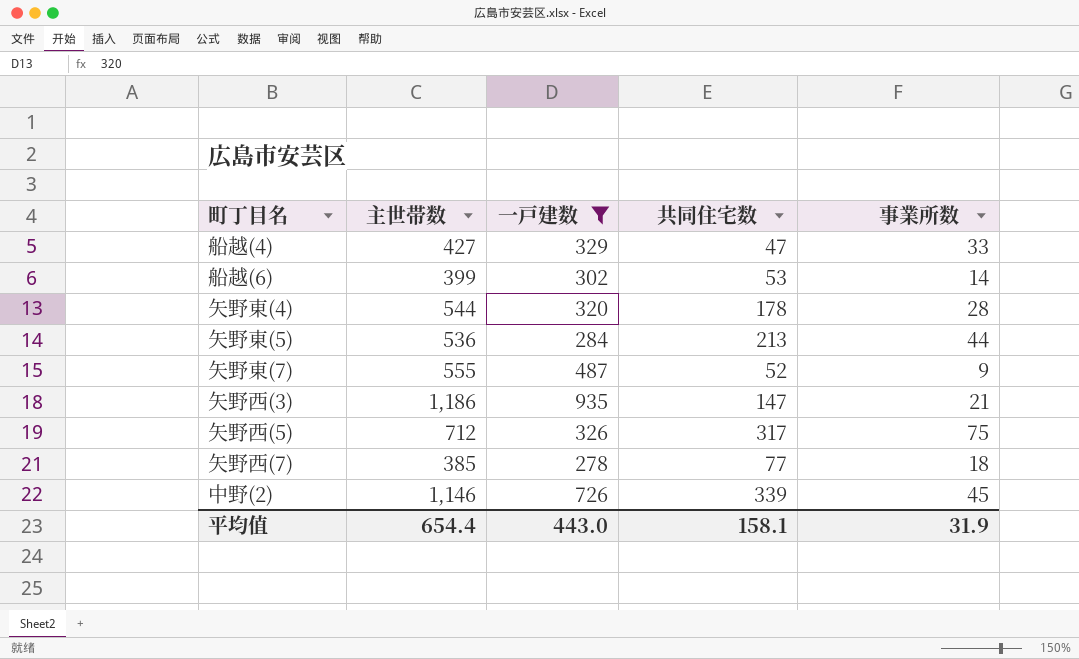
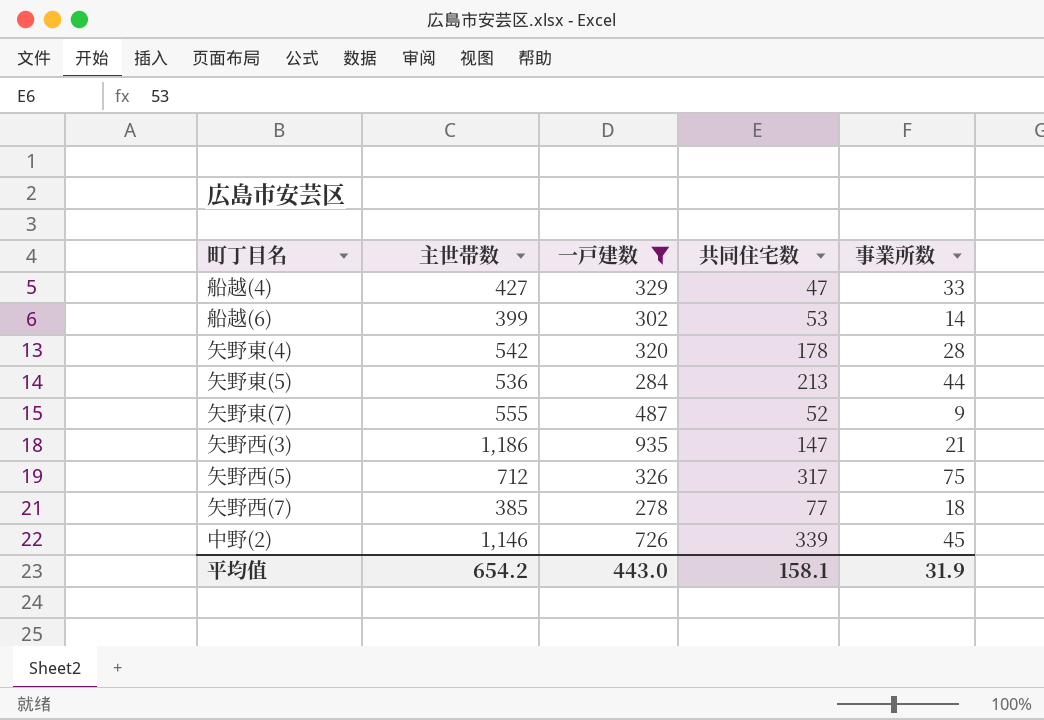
矢野東(4) | 主世帯数: 544 -> 542
平均值 | 主世帯数: 654.4 -> 654.2

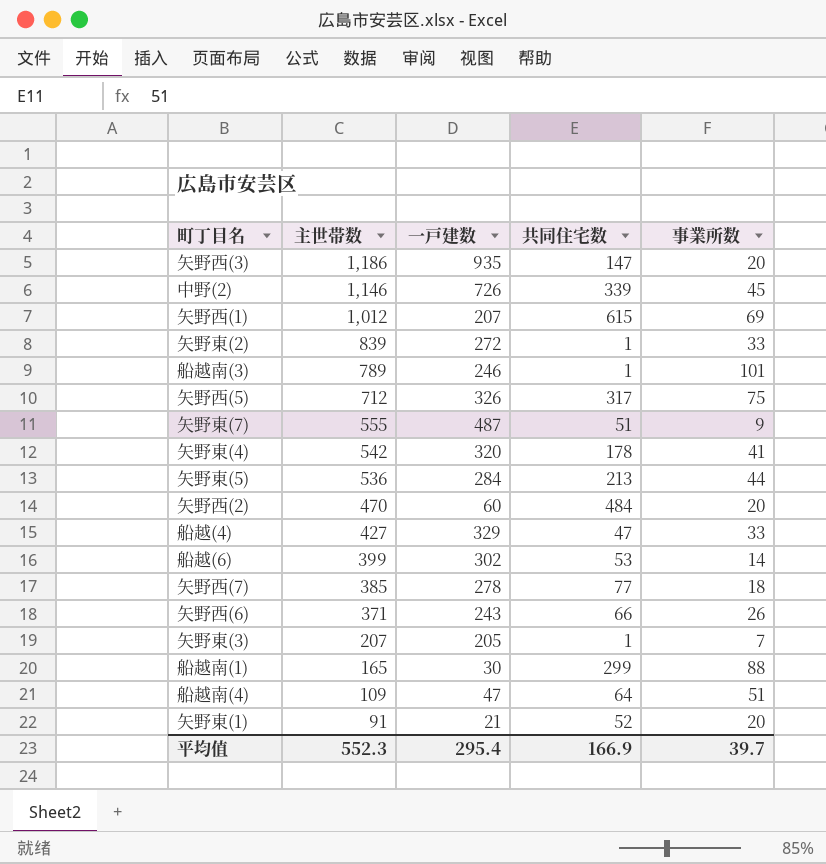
filter: 一戸建数 >= 278 -> none
row order: none -> 主世帯数 descending
矢野西(3) | 事業所数: 21 -> 20
矢野東(7) | 共同住宅数: 52 -> 51
矢野東(4) | 事業所数: 28 -> 41
平均值 | 主世帯数: 654.2 -> 552.3
平均值 | 一戸建数: 443.0 -> 295.4
平均值 | 共同住宅数: 158.1 -> 166.9
平均值 | 事業所数: 31.9 -> 39.7

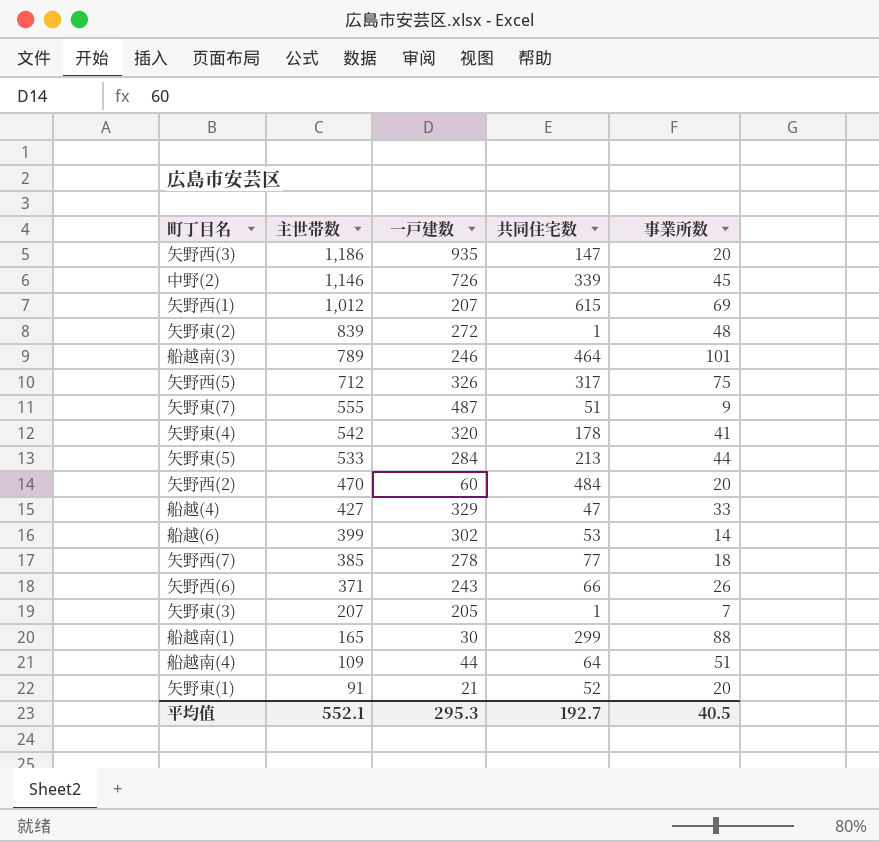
矢野東(2) | 事業所数: 33 -> 48
船越南(3) | 共同住宅数: 1 -> 464
矢野東(5) | 主世帯数: 536 -> 533
船越南(4) | 一戸建数: 47 -> 44
平均值 | 主世帯数: 552.3 -> 552.1
平均值 | 一戸建数: 295.4 -> 295.3
平均值 | 共同住宅数: 166.9 -> 192.7
平均值 | 事業所数: 39.7 -> 40.5

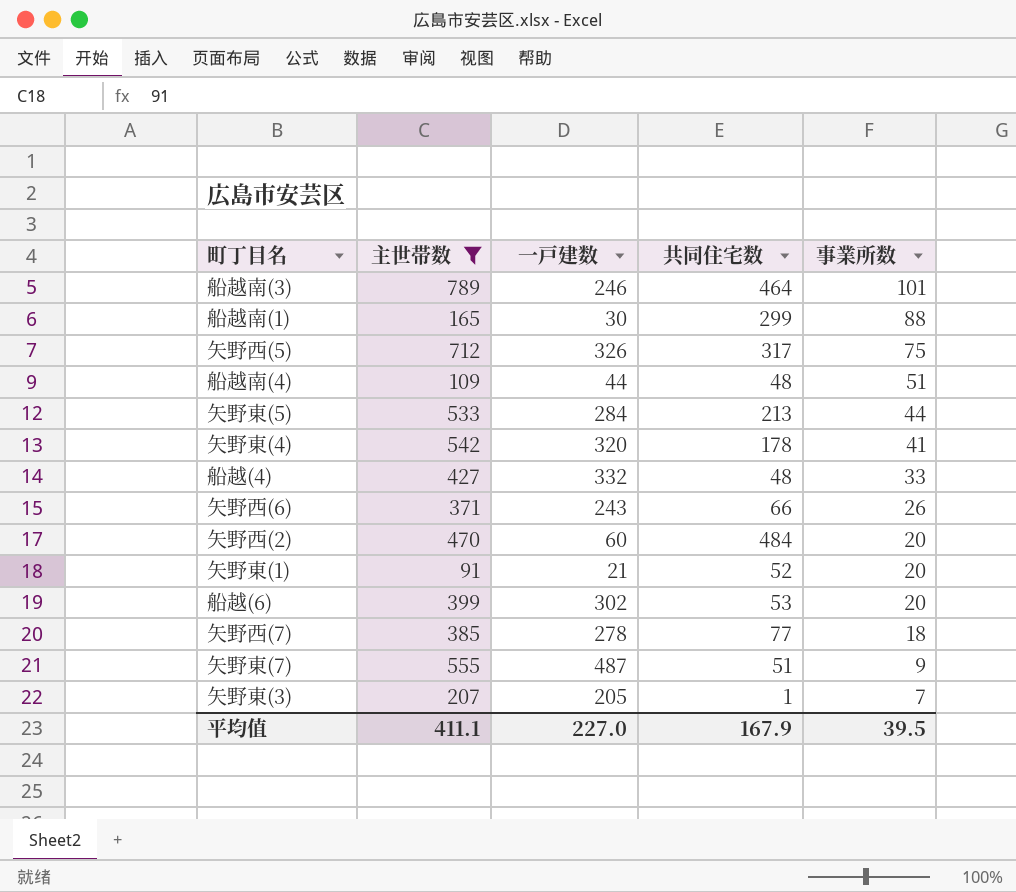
filter: none -> 主世帯数 <= 789
row order: 主世帯数 descending -> 事業所数 descending
船越南(4) | 共同住宅数: 64 -> 48
船越(4) | 一戸建数: 329 -> 332
船越(4) | 共同住宅数: 47 -> 48
船越(6) | 事業所数: 14 -> 20
平均值 | 主世帯数: 552.1 -> 411.1
平均值 | 一戸建数: 295.3 -> 227.0
平均值 | 共同住宅数: 192.7 -> 167.9
平均值 | 事業所数: 40.5 -> 39.5

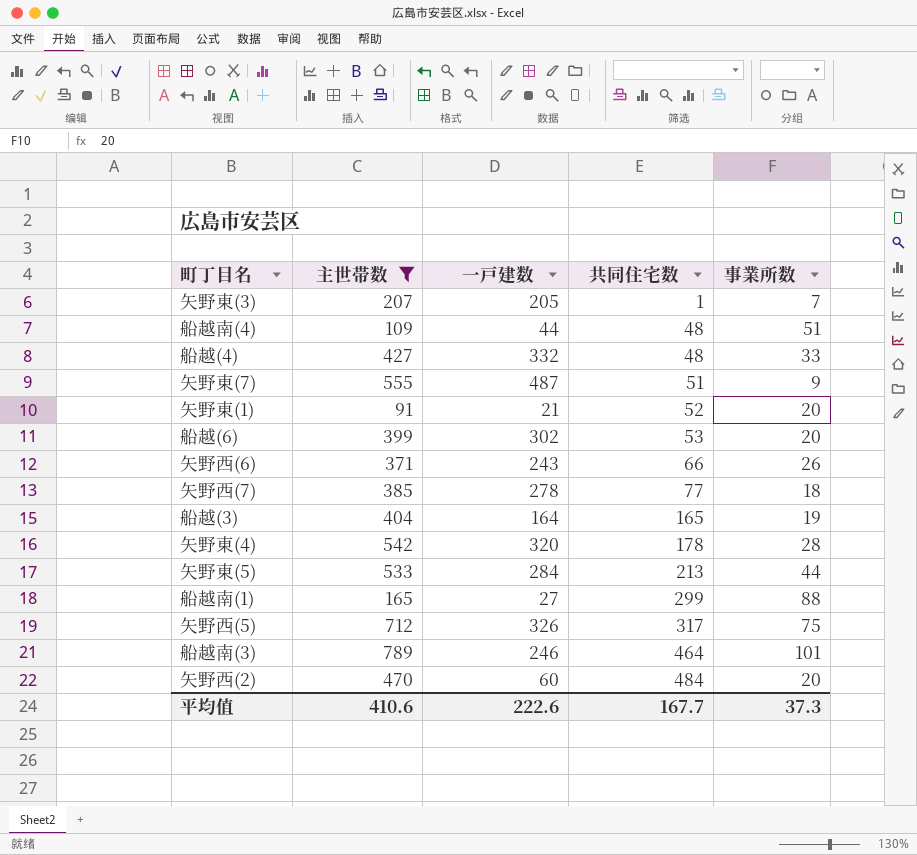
row order: 事業所数 descending -> 共同住宅数 ascending
row 船越(3): none -> 404 | 164 | 165 | 19
矢野東(4) | 事業所数: 41 -> 28
船越南(1) | 一戸建数: 30 -> 27
平均值 | 主世帯数: 411.1 -> 410.6
平均值 | 一戸建数: 227.0 -> 222.6
平均值 | 共同住宅数: 167.9 -> 167.7
平均值 | 事業所数: 39.5 -> 37.3

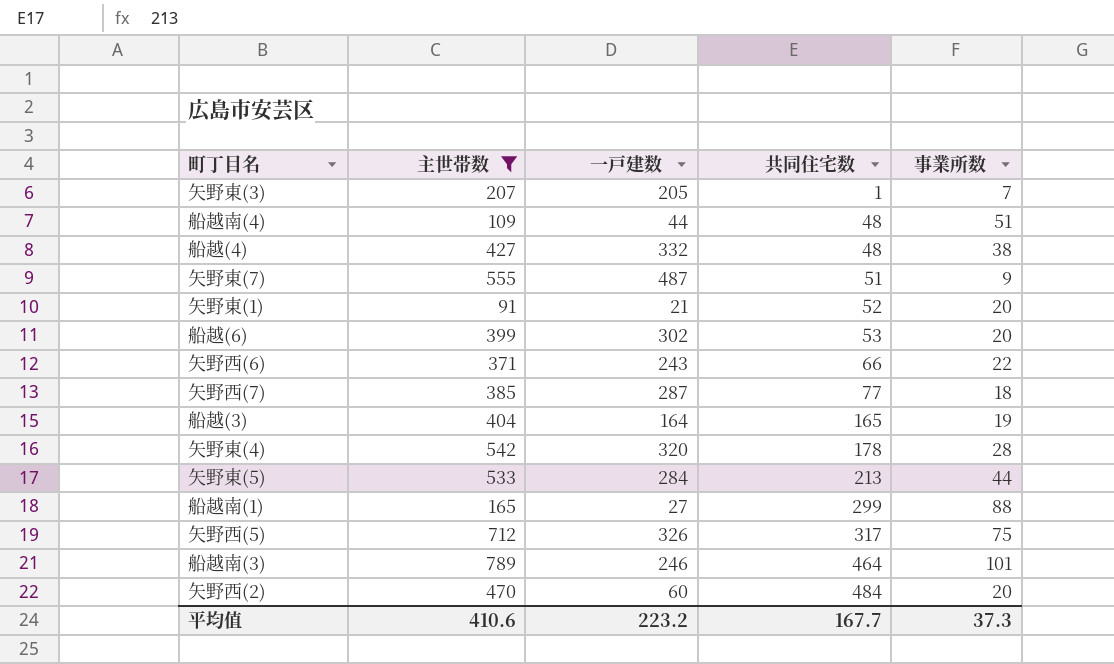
船越(4) | 事業所数: 33 -> 38
矢野西(6) | 事業所数: 26 -> 22
矢野西(7) | 一戸建数: 278 -> 287
平均值 | 一戸建数: 222.6 -> 223.2

